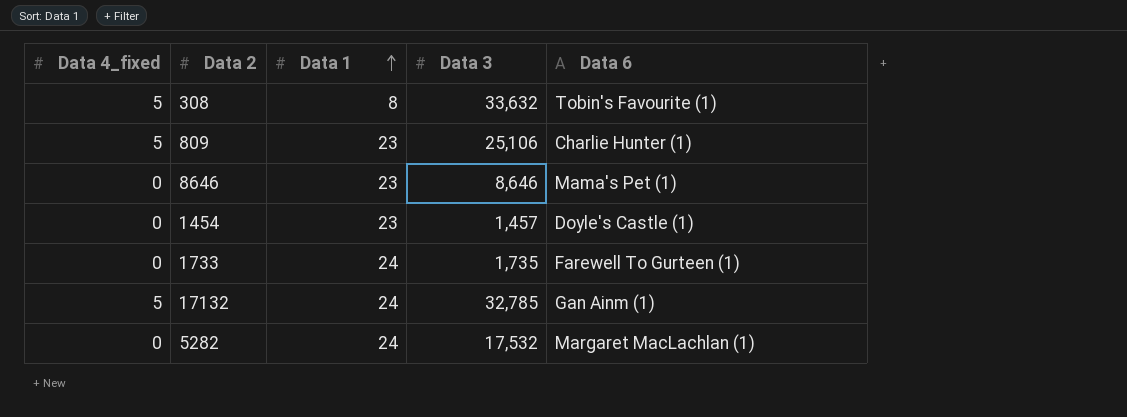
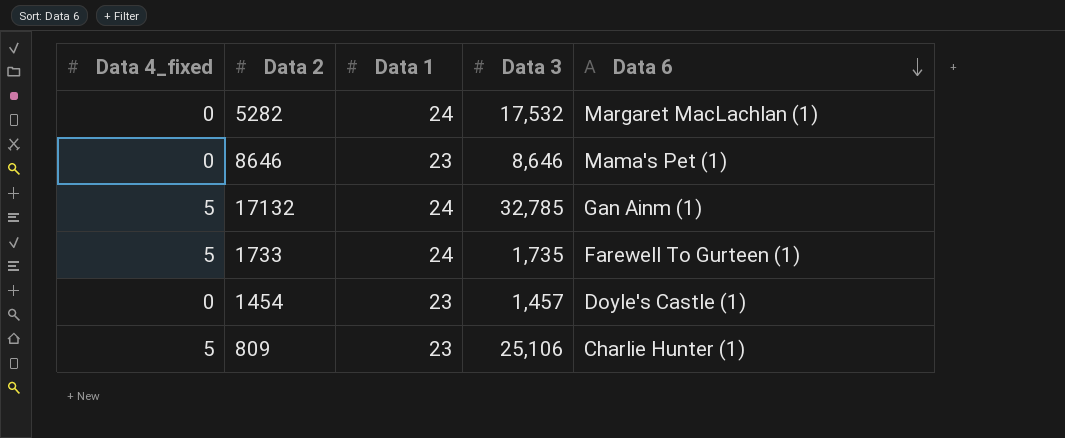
row order: Data 1 ascending -> Data 6 descending
row 308: 5 | 8 | 33,632 | Tobin's Favourite (1) -> none
1733 | Data 4_fixed: 0 -> 5

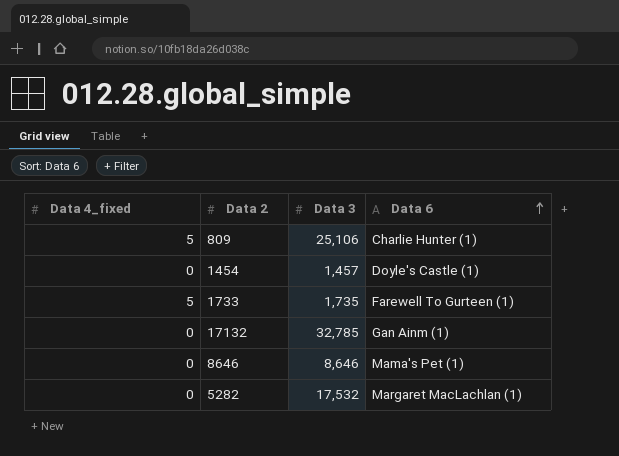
row order: Data 6 descending -> Data 6 ascending
column Data 1 | position: 3 -> none
17132 | Data 4_fixed: 5 -> 0

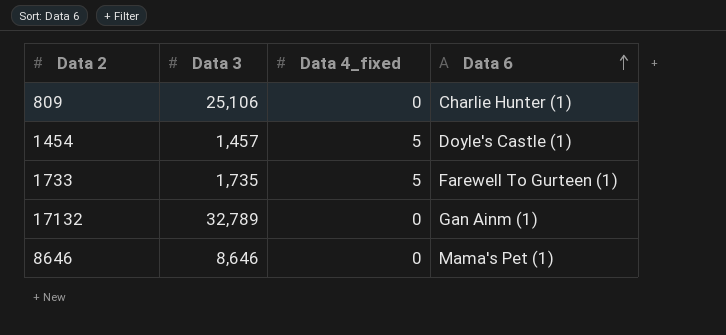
column Data 4_fixed | position: 1 -> 3
row 5282: 0 | 17,532 | Margaret MacLachlan (1) -> none
809 | Data 4_fixed: 5 -> 0
1454 | Data 4_fixed: 0 -> 5
17132 | Data 3: 32,785 -> 32,789

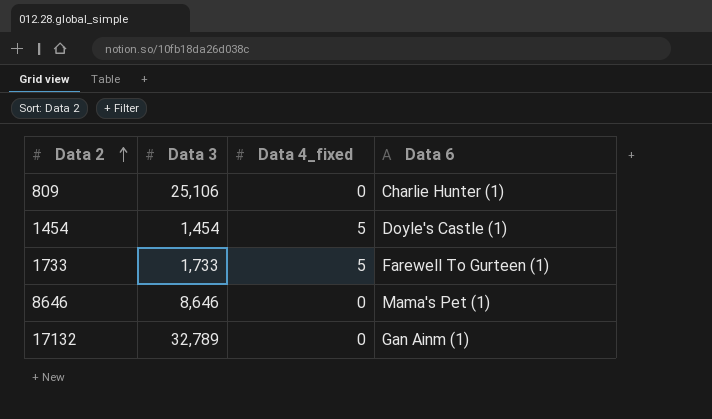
row order: Data 6 ascending -> Data 2 ascending
1454 | Data 3: 1,457 -> 1,454
1733 | Data 3: 1,735 -> 1,733

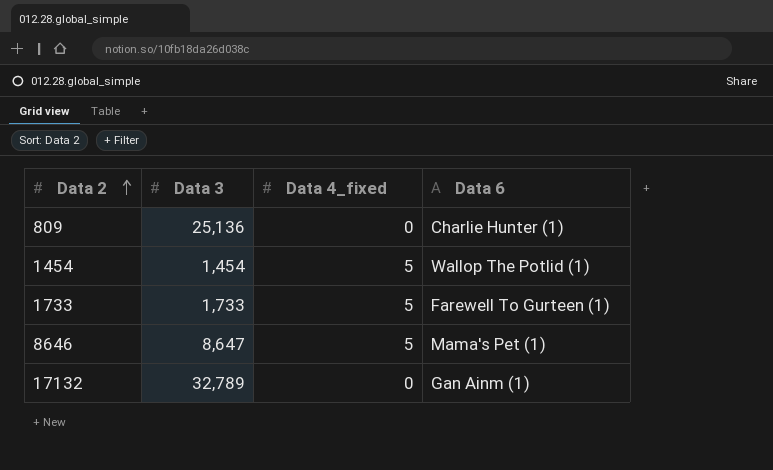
809 | Data 3: 25,106 -> 25,136
1454 | Data 6: Doyle's Castle (1) -> Wallop The Potlid (1)
8646 | Data 3: 8,646 -> 8,647
8646 | Data 4_fixed: 0 -> 5

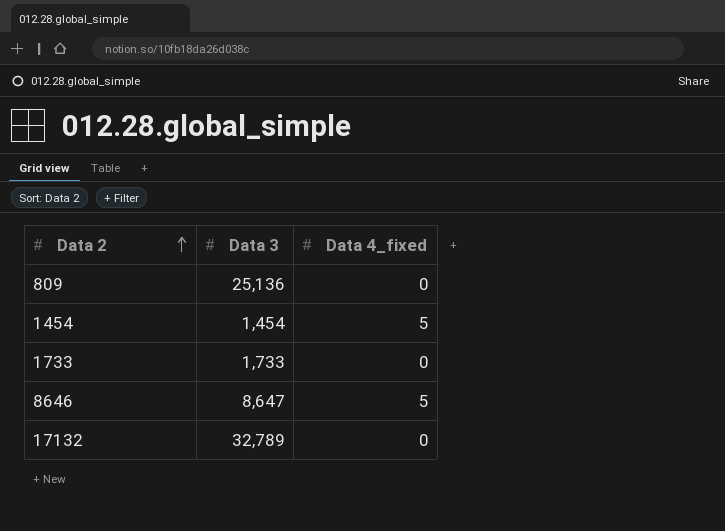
column Data 6 | position: 4 -> none
1733 | Data 4_fixed: 5 -> 0

